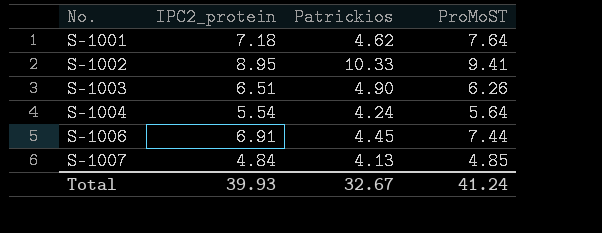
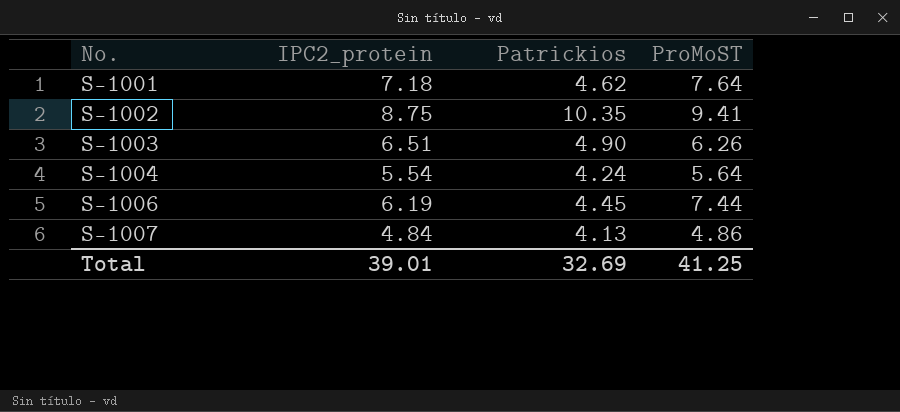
S-1002 | IPC2_protein: 8.95 -> 8.75
S-1002 | Patrickios: 10.33 -> 10.35
S-1006 | IPC2_protein: 6.91 -> 6.19
S-1007 | ProMoST: 4.85 -> 4.86
Total | IPC2_protein: 39.93 -> 39.01
Total | Patrickios: 32.67 -> 32.69
Total | ProMoST: 41.24 -> 41.25

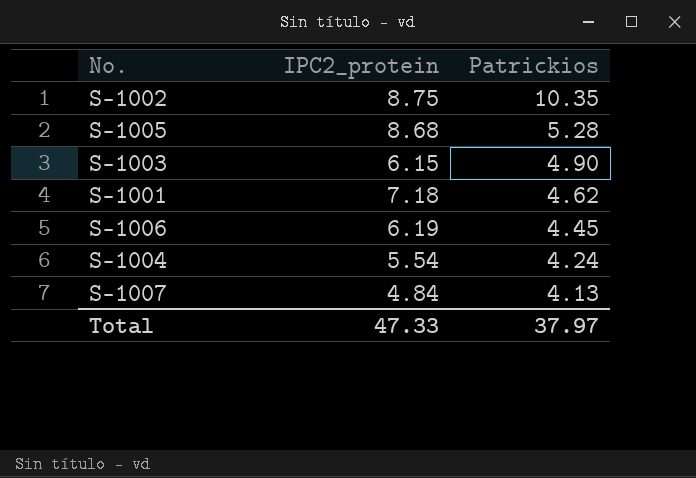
row order: No. ascending -> Patrickios descending
column ProMoST | position: 4 -> none
row S-1005: none -> 8.68 | 5.28
S-1003 | IPC2_protein: 6.51 -> 6.15
Total | IPC2_protein: 39.01 -> 47.33
Total | Patrickios: 32.69 -> 37.97

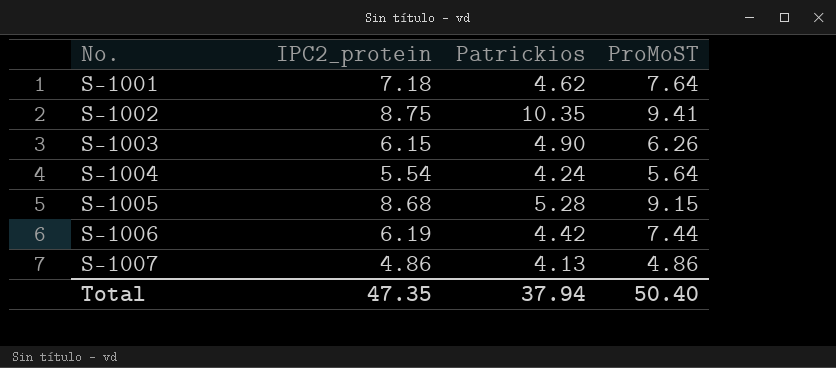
row order: Patrickios descending -> No. ascending
column ProMoST | position: none -> 4
S-1006 | Patrickios: 4.45 -> 4.42
S-1007 | IPC2_protein: 4.84 -> 4.86
Total | IPC2_protein: 47.33 -> 47.35
Total | Patrickios: 37.97 -> 37.94

